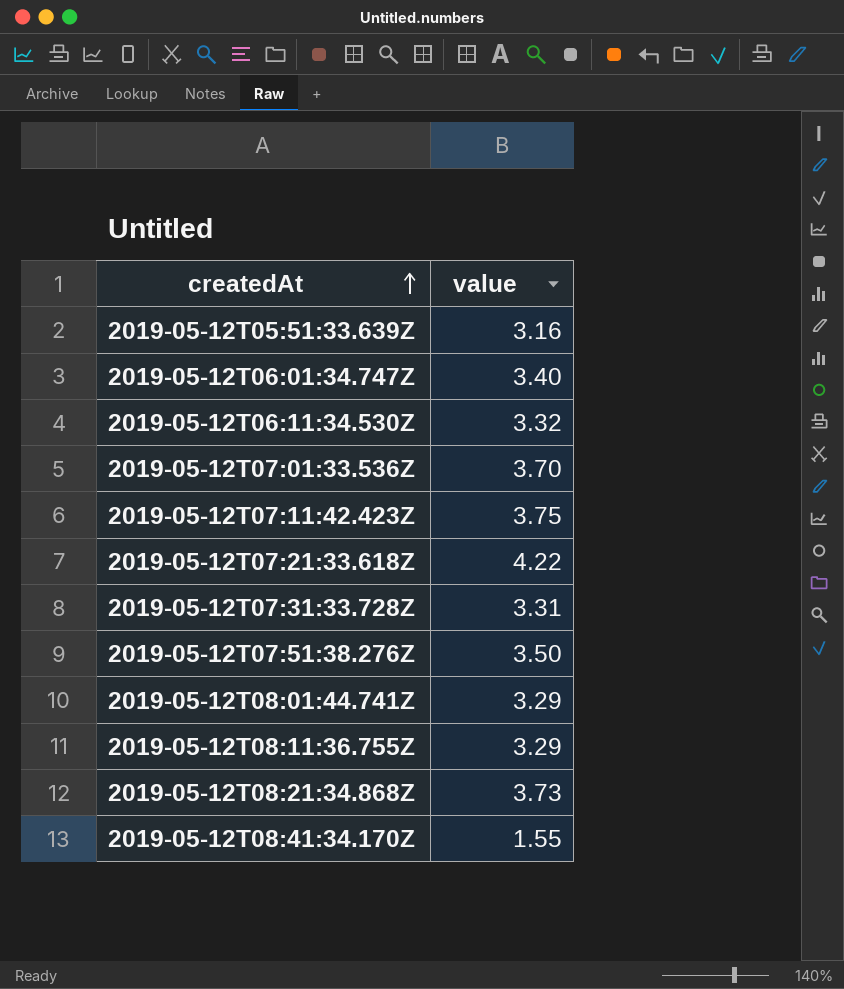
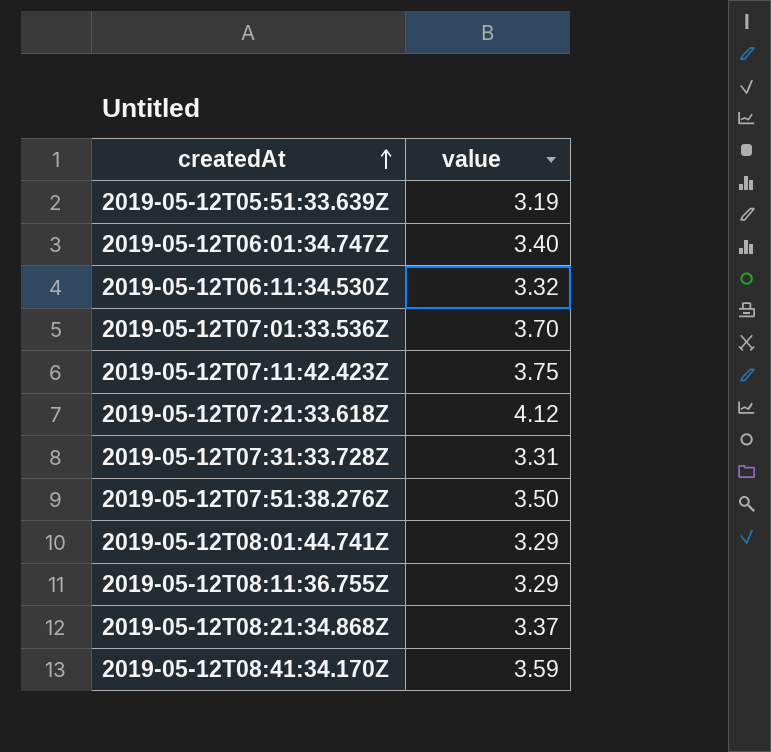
2019-05-12T05:51:33.639Z | value: 3.16 -> 3.19
2019-05-12T07:21:33.618Z | value: 4.22 -> 4.12
2019-05-12T08:21:34.868Z | value: 3.73 -> 3.37
2019-05-12T08:41:34.170Z | value: 1.55 -> 3.59

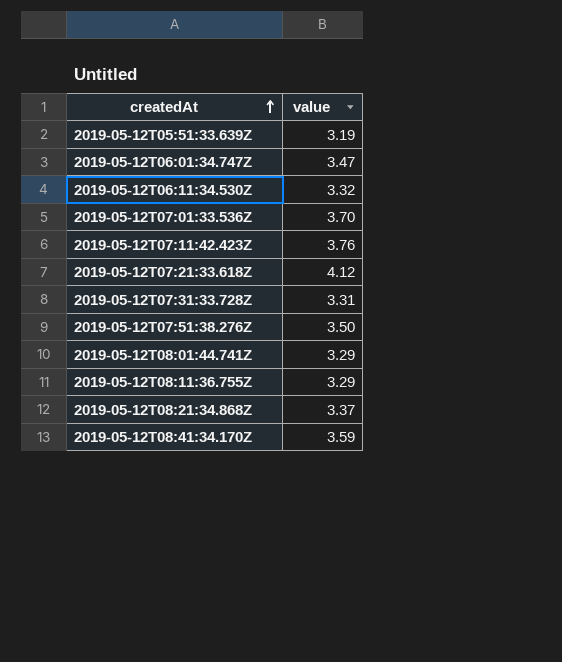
2019-05-12T06:01:34.747Z | value: 3.40 -> 3.47
2019-05-12T07:11:42.423Z | value: 3.75 -> 3.76

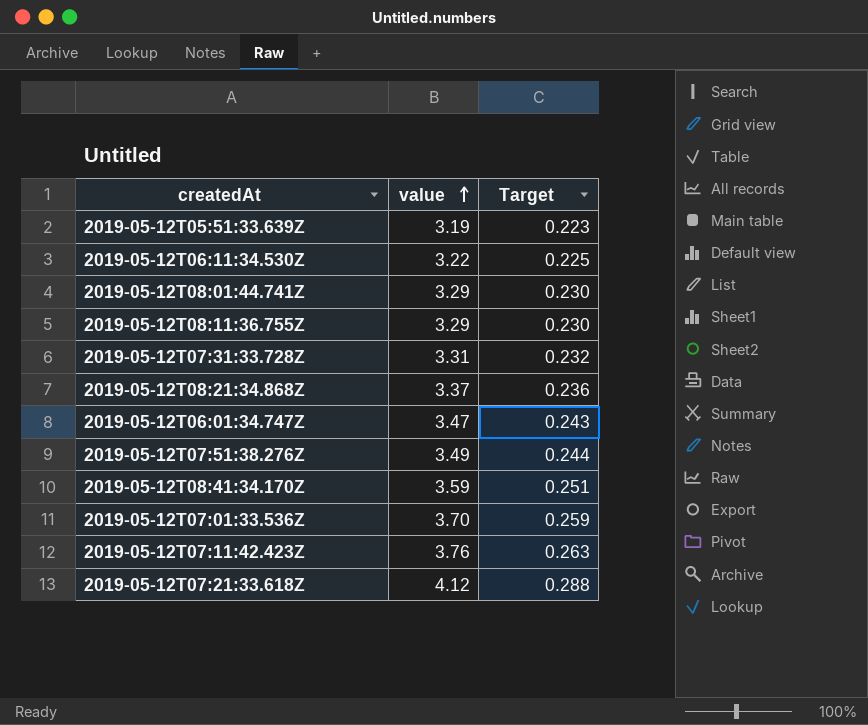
row order: createdAt ascending -> value ascending
column Target | formula: none -> [value] * 0.07
2019-05-12T06:11:34.530Z | value: 3.32 -> 3.22
2019-05-12T07:51:38.276Z | value: 3.50 -> 3.49

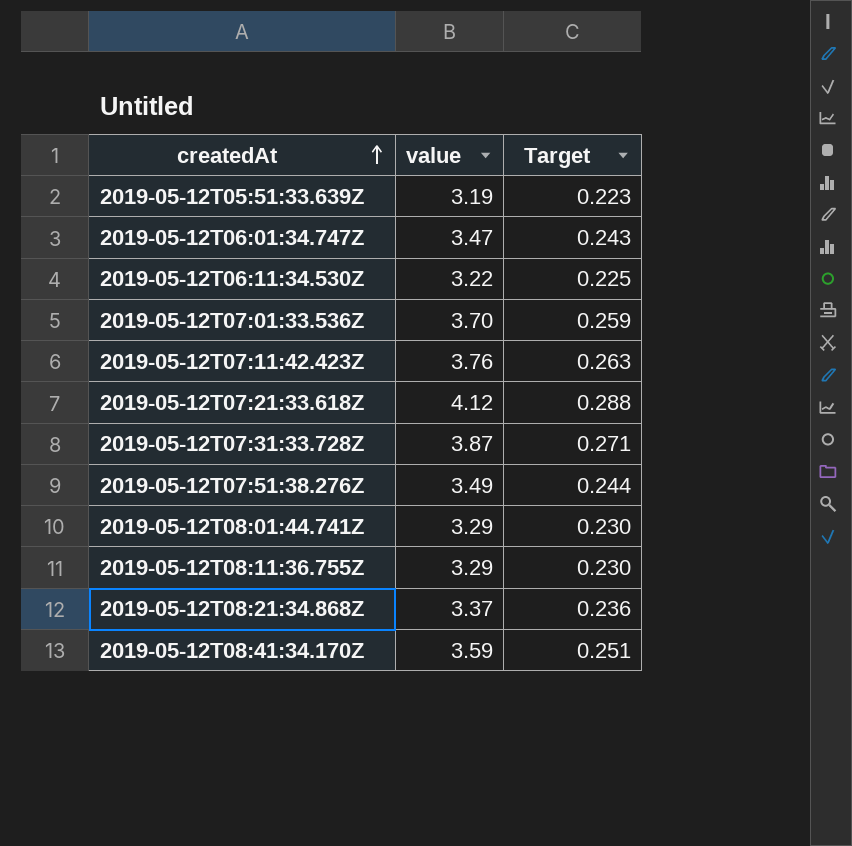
row order: value ascending -> createdAt ascending
2019-05-12T07:31:33.728Z | value: 3.31 -> 3.87
2019-05-12T07:31:33.728Z | Target: 0.232 -> 0.271

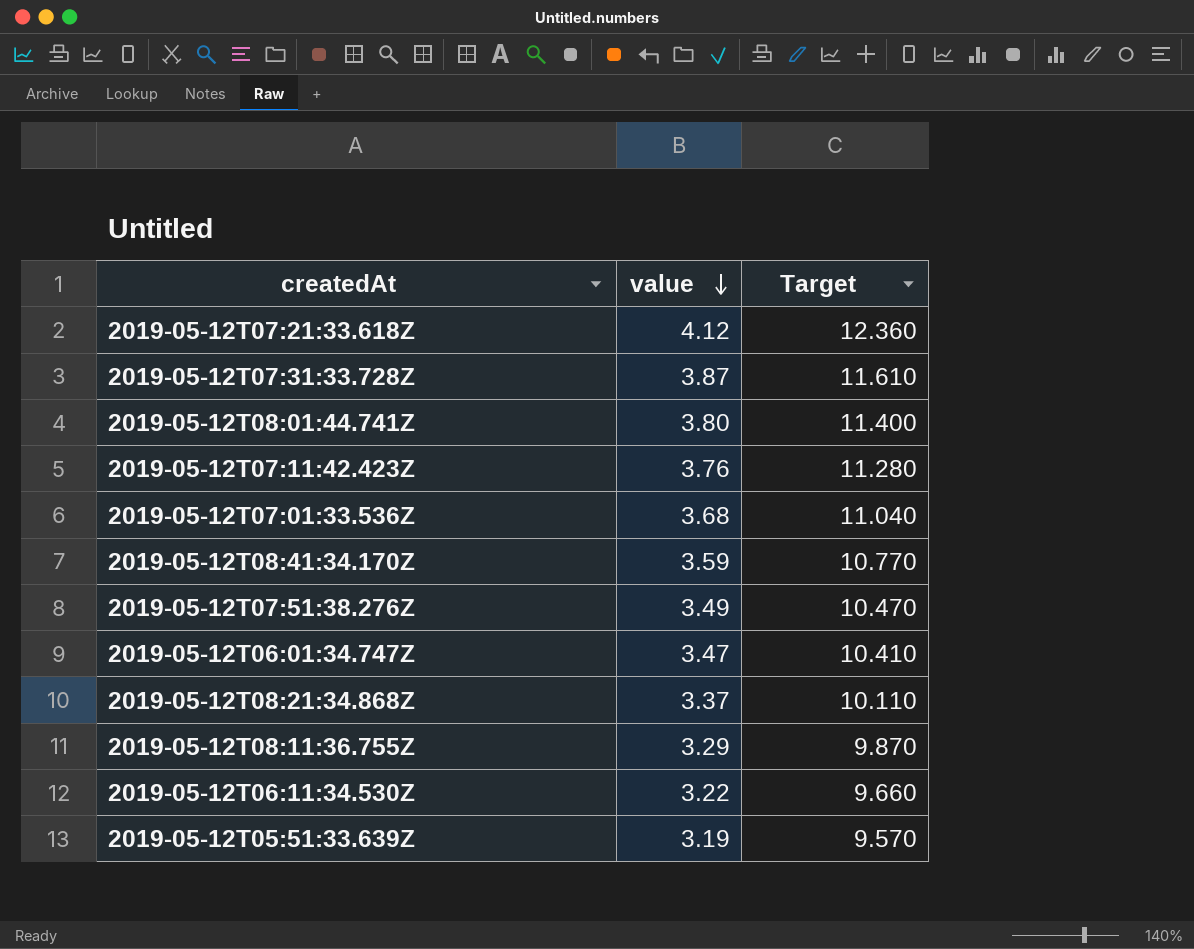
row order: createdAt ascending -> value descending
column Target | formula: [value] * 0.07 -> [value] * 3
2019-05-12T08:01:44.741Z | value: 3.29 -> 3.80
2019-05-12T07:01:33.536Z | value: 3.70 -> 3.68

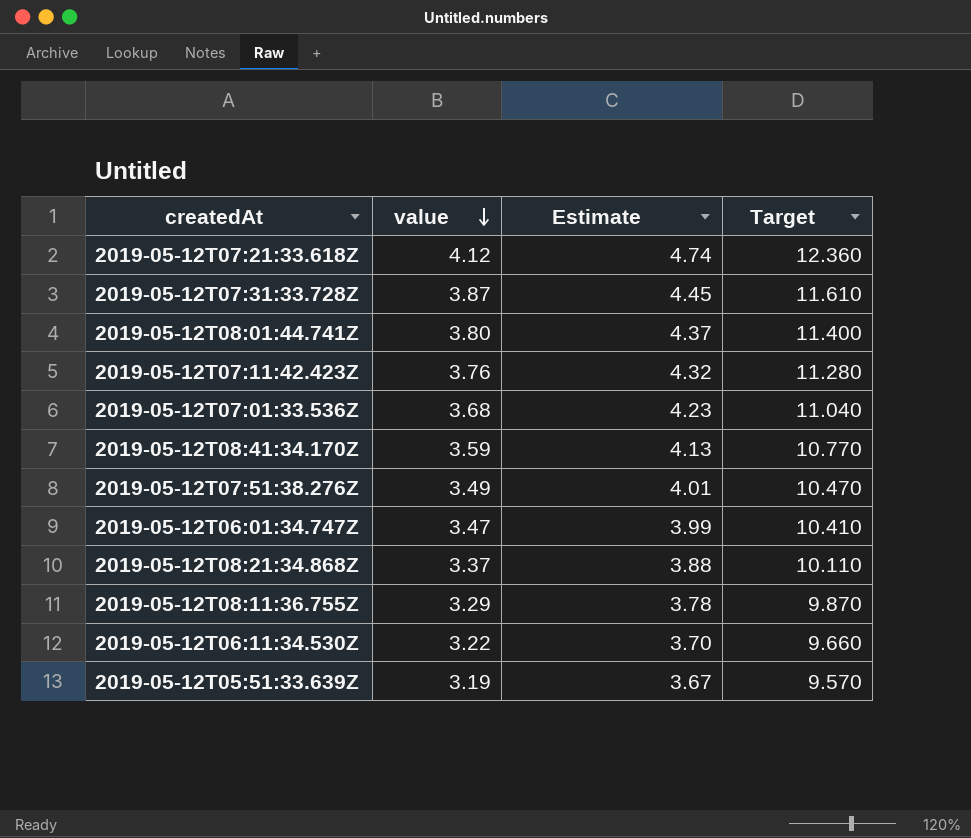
column Estimate | formula: none -> [value] * 1.15

